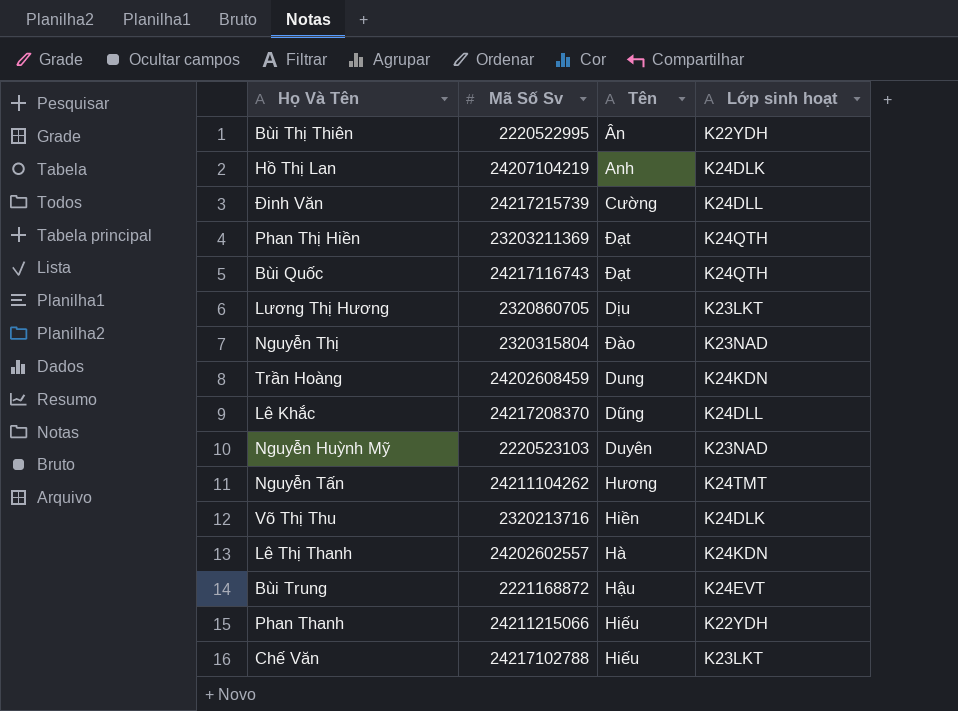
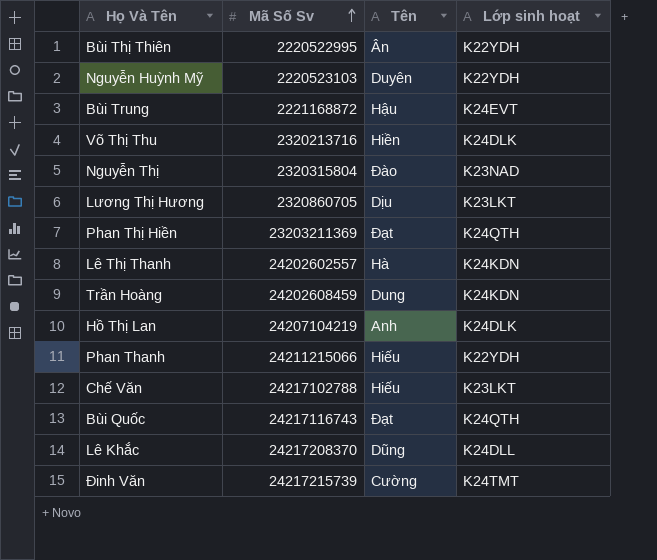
row order: none -> Mã Số Sv ascending
row Nguyễn Tấn: 24211104262 | Hương | K24TMT -> none
Nguyễn Huỳnh Mỹ | Lớp sinh hoạt: K23NAD -> K22YDH
Đinh Văn | Lớp sinh hoạt: K24DLL -> K24TMT

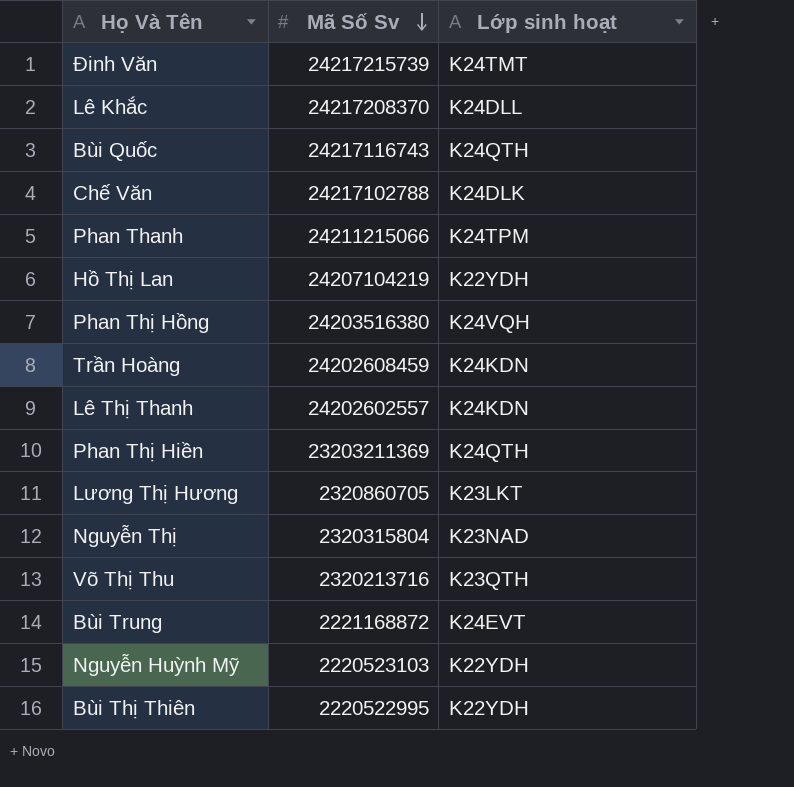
row order: Mã Số Sv ascending -> Mã Số Sv descending
column Tên | position: 3 -> none
Chế Văn | Lớp sinh hoạt: K23LKT -> K24DLK
Phan Thanh | Lớp sinh hoạt: K22YDH -> K24TPM
Hồ Thị Lan | Lớp sinh hoạt: K24DLK -> K22YDH
row Phan Thị Hồng: none -> 24203516380 | K24VQH
Võ Thị Thu | Lớp sinh hoạt: K24DLK -> K23QTH

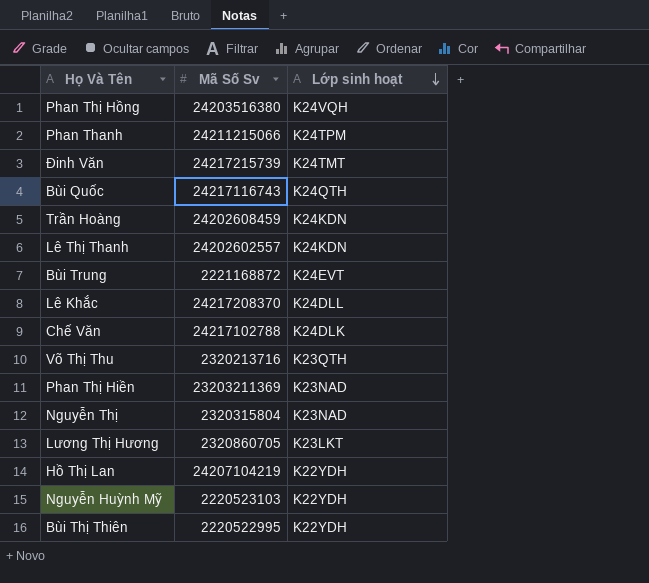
row order: Mã Số Sv descending -> Lớp sinh hoạt descending
Phan Thị Hiền | Lớp sinh hoạt: K24QTH -> K23NAD

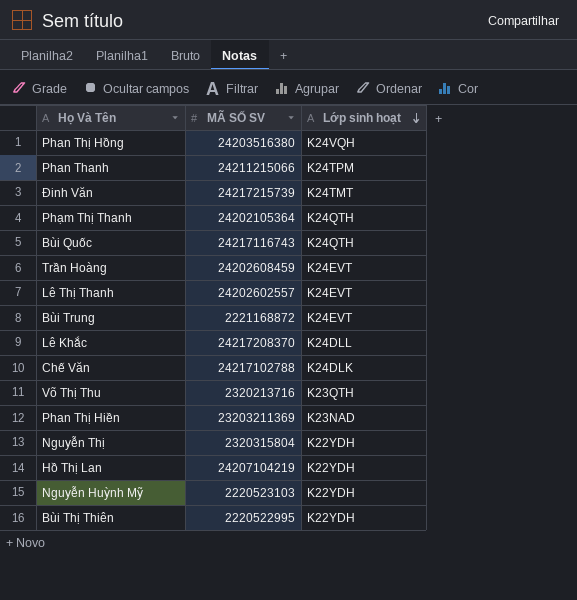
column name: Mã Số Sv -> MÃ SỐ SV
row Lương Thị Hương: 2320860705 | K23LKT -> none
row Phạm Thị Thanh: none -> 24202105364 | K24QTH
Trần Hoàng | Lớp sinh hoạt: K24KDN -> K24EVT
Lê Thị Thanh | Lớp sinh hoạt: K24KDN -> K24EVT
Nguyễn Thị | Lớp sinh hoạt: K23NAD -> K22YDH

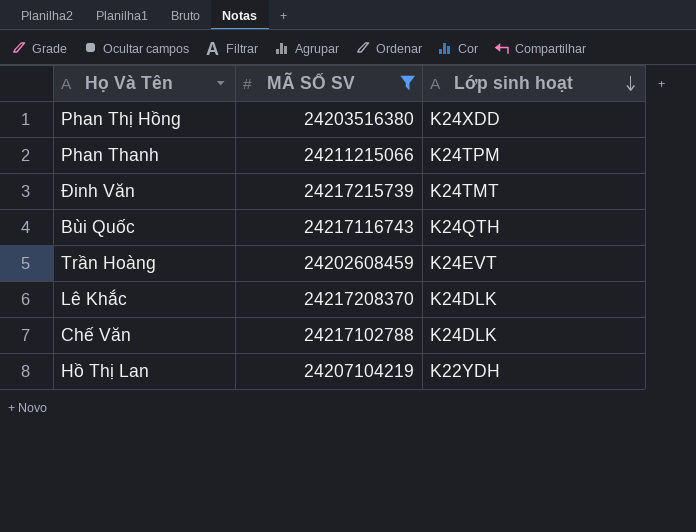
filter: none -> MÃ SỐ SV >= 24202608459
Phan Thị Hồng | Lớp sinh hoạt: K24VQH -> K24XDD
Lê Khắc | Lớp sinh hoạt: K24DLL -> K24DLK

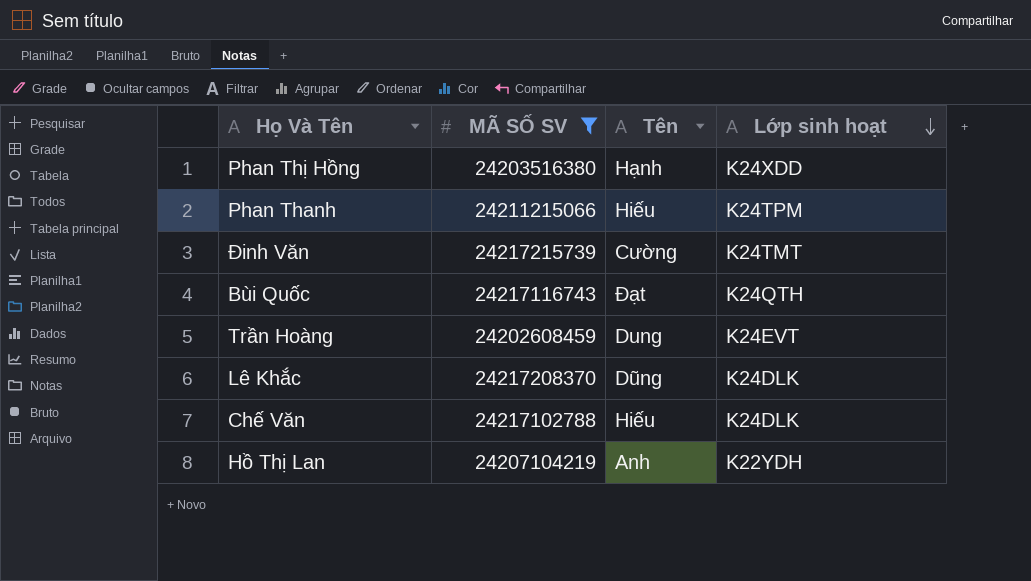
column Tên | position: none -> 3

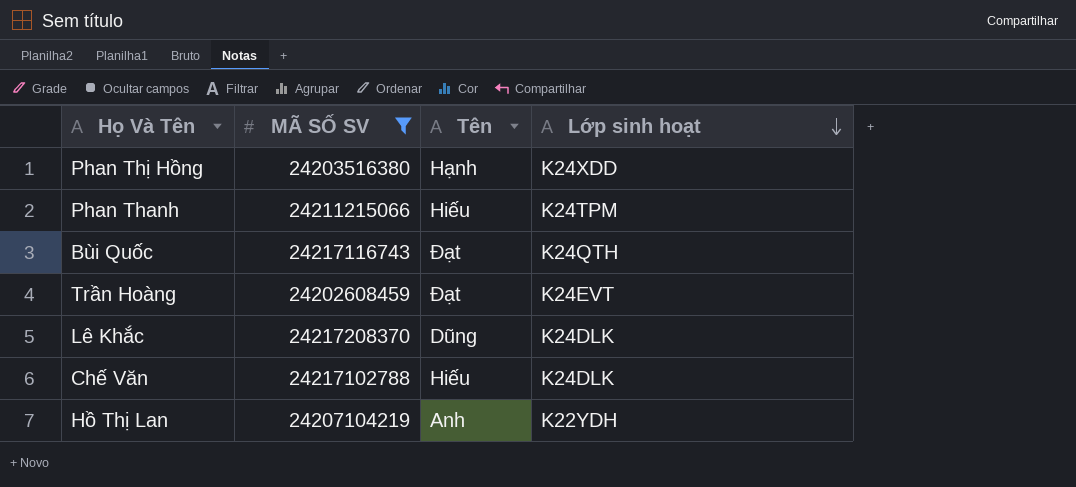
row Đinh Văn: 24217215739 | Cường | K24TMT -> none
Trần Hoàng | Tên: Dung -> Đạt

